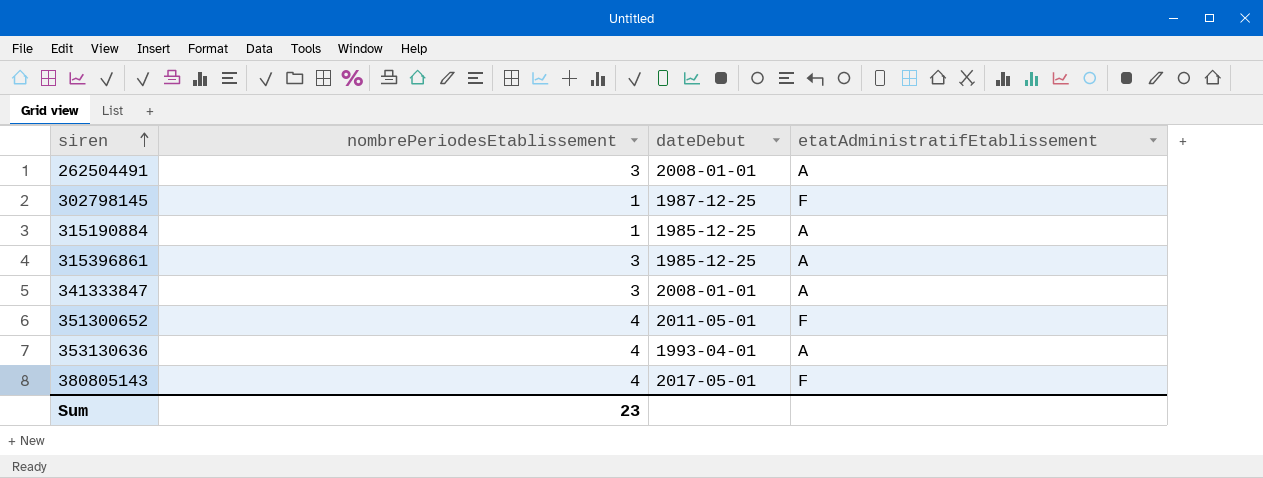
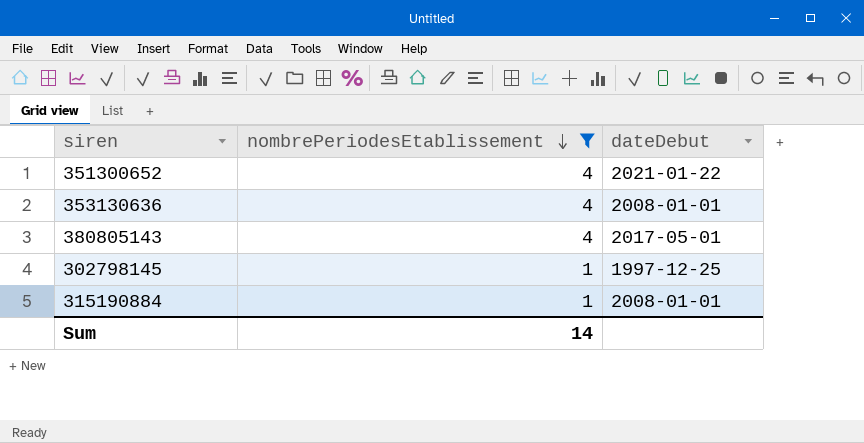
filter: none -> nombrePeriodesEtablissement != 3
row order: siren ascending -> nombrePeriodesEtablissement descending
column etatAdministratifEtablissement | position: 4 -> none
351300652 | dateDebut: 2011-05-01 -> 2021-01-22
353130636 | dateDebut: 1993-04-01 -> 2008-01-01
302798145 | dateDebut: 1987-12-25 -> 1997-12-25
315190884 | dateDebut: 1985-12-25 -> 2008-01-01
Sum | nombrePeriodesEtablissement: 23 -> 14

